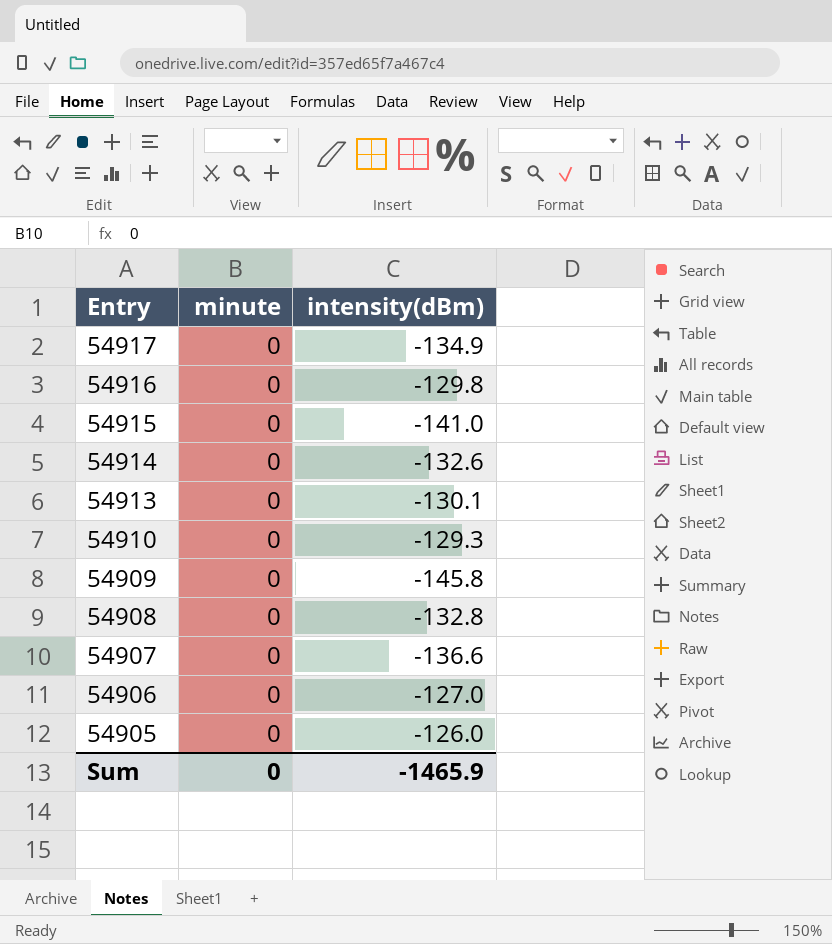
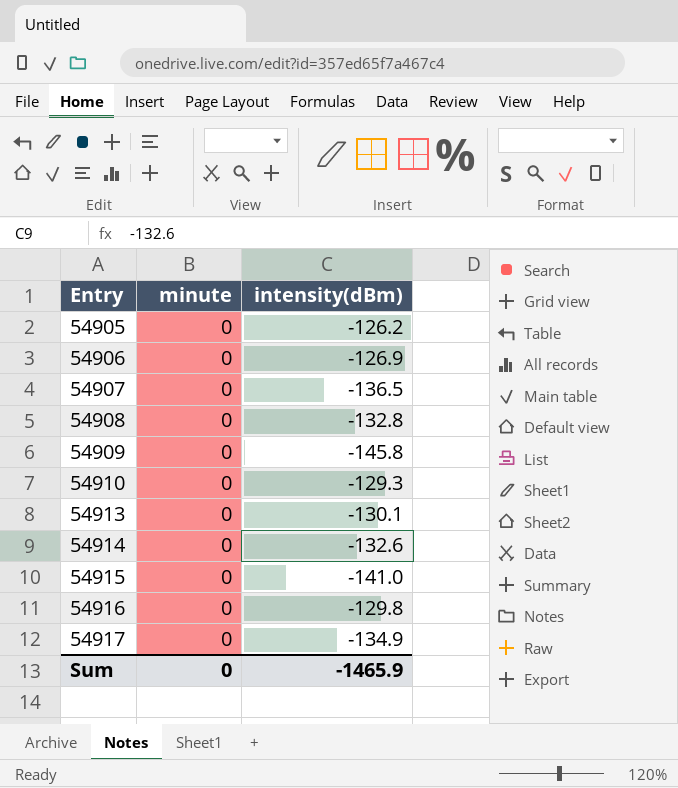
row order: Entry descending -> Entry ascending
54905 | intensity(dBm): -126.0 -> -126.2
54906 | intensity(dBm): -127.0 -> -126.9
54907 | intensity(dBm): -136.6 -> -136.5

